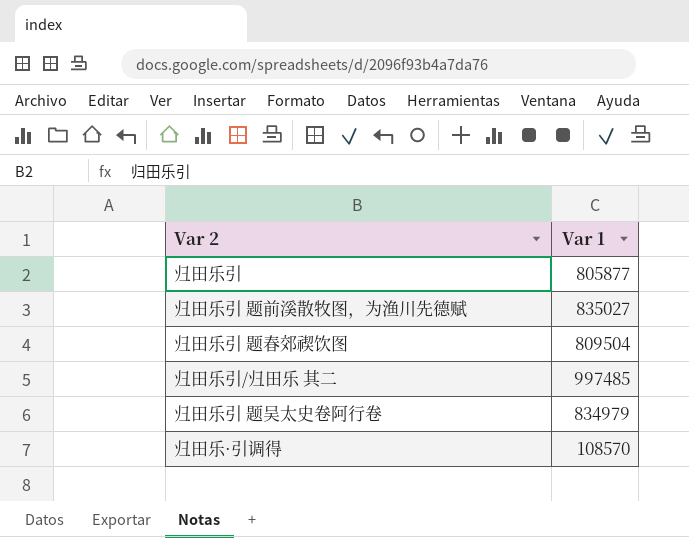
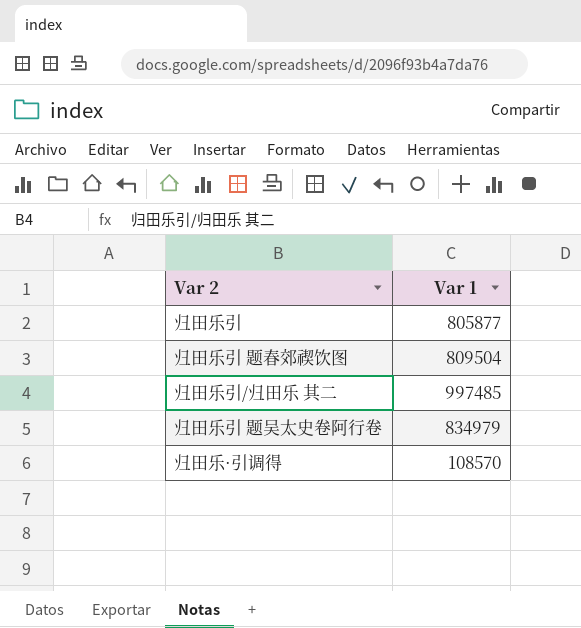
row 归田乐引 题前溪散牧图，为渔川先德赋: 835027 -> none

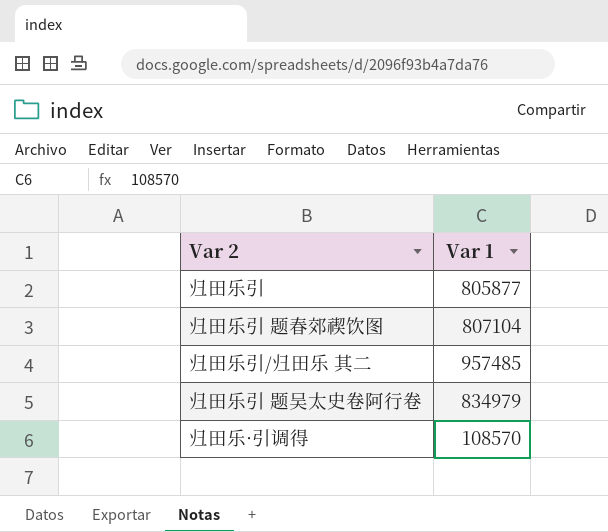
归田乐引 题春郊禊饮图 | Var 1: 809504 -> 807104
归田乐引/归田乐 其二 | Var 1: 997485 -> 957485

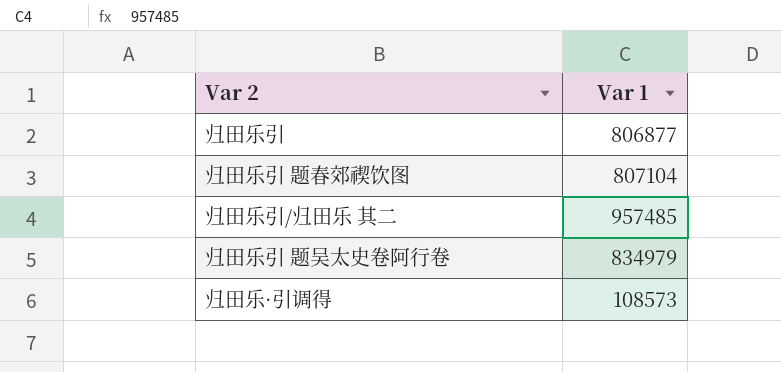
归田乐引 | Var 1: 805877 -> 806877
归田乐·引调得 | Var 1: 108570 -> 108573

